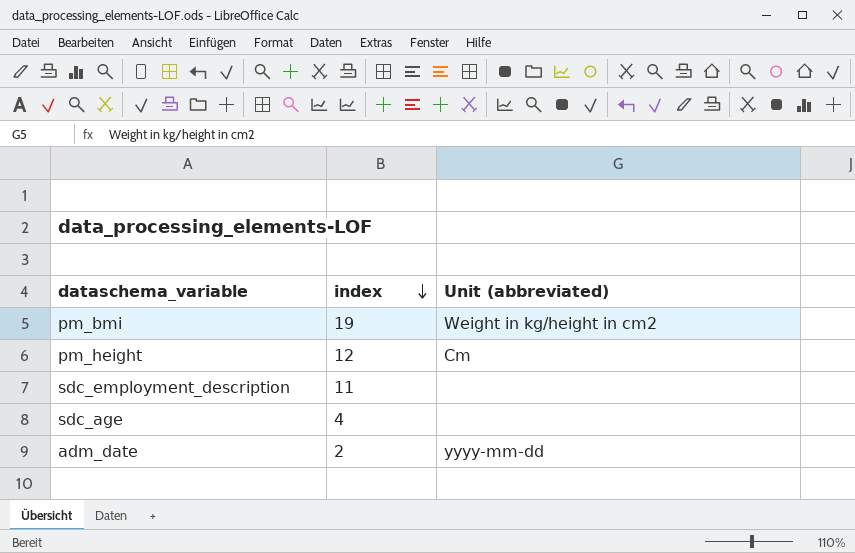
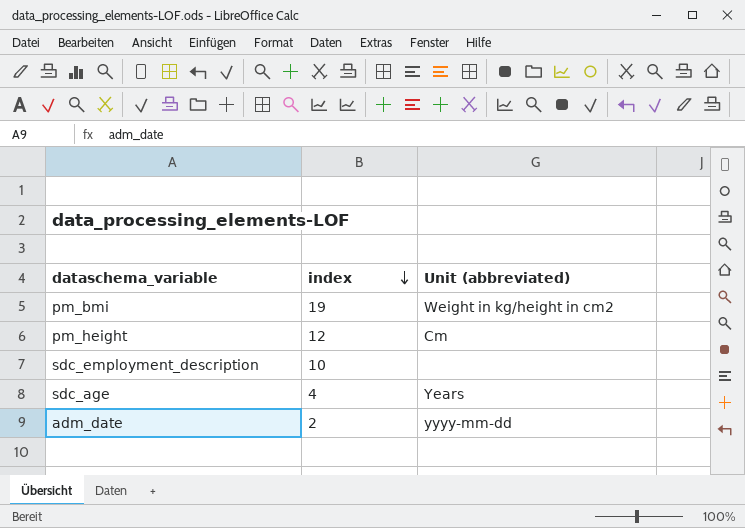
sdc_employment_description | index: 11 -> 10
sdc_age | Unit (abbreviated): none -> Years

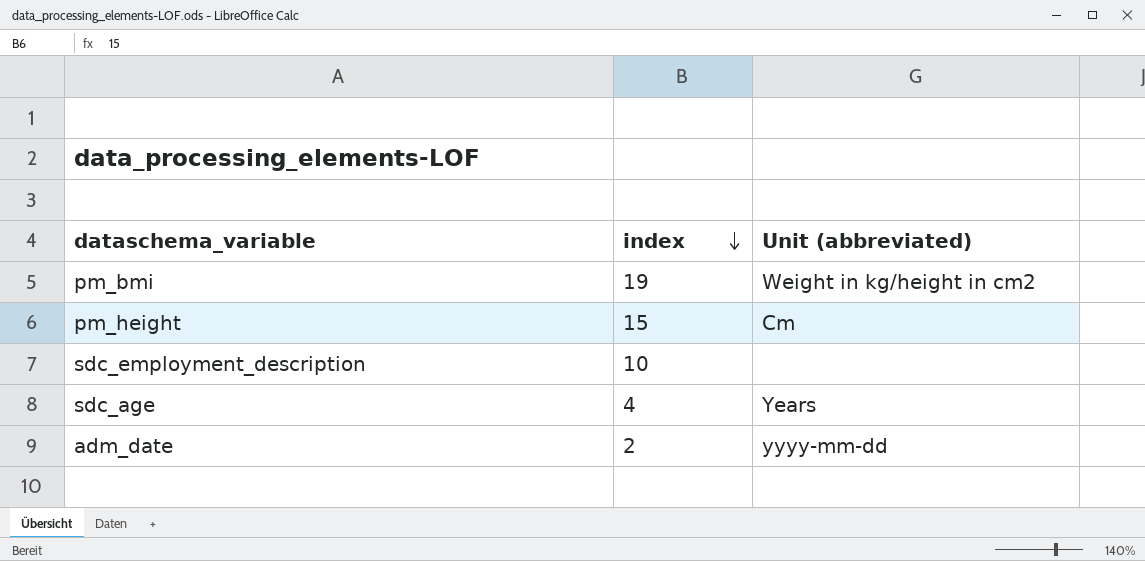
pm_height | index: 12 -> 15

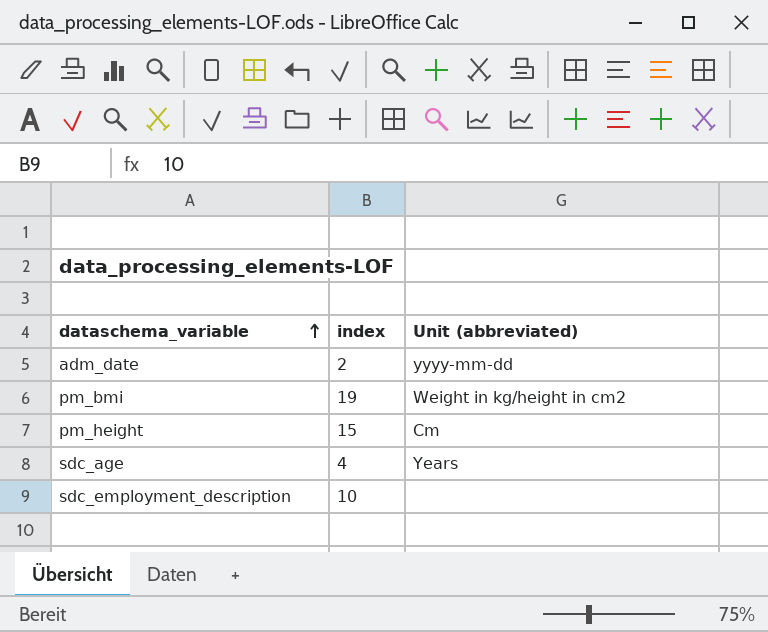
row order: index descending -> dataschema_variable ascending

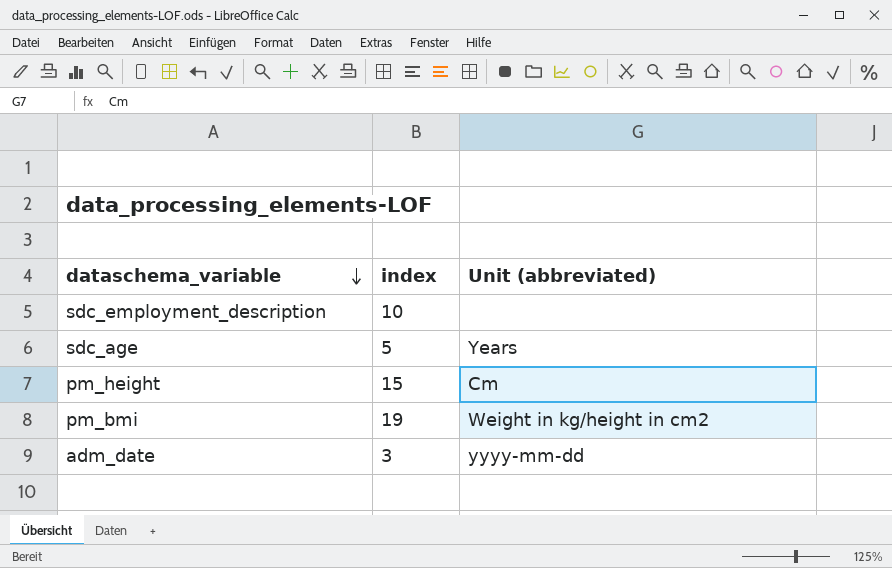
row order: dataschema_variable ascending -> dataschema_variable descending
sdc_age | index: 4 -> 5
adm_date | index: 2 -> 3

